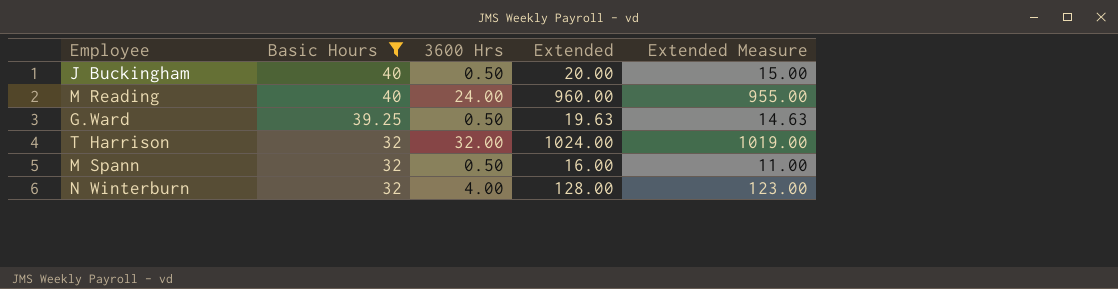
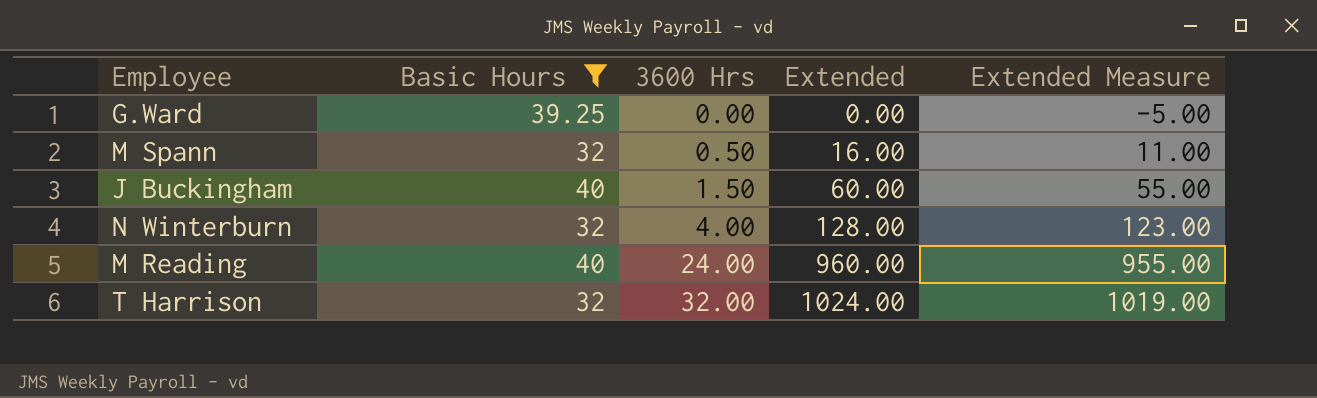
row order: Basic Hours descending -> 3600 Hrs ascending
G.Ward | 3600 Hrs: 0.50 -> 0.00
G.Ward | Extended: 19.63 -> 0.00
G.Ward | Extended Measure: 14.63 -> -5.00
J Buckingham | 3600 Hrs: 0.50 -> 1.50
J Buckingham | Extended: 20.00 -> 60.00
J Buckingham | Extended Measure: 15.00 -> 55.00

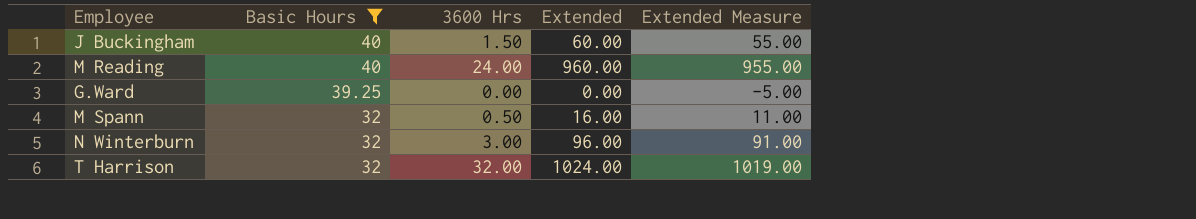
row order: 3600 Hrs ascending -> Basic Hours descending
N Winterburn | 3600 Hrs: 4.00 -> 3.00
N Winterburn | Extended: 128.00 -> 96.00
N Winterburn | Extended Measure: 123.00 -> 91.00

